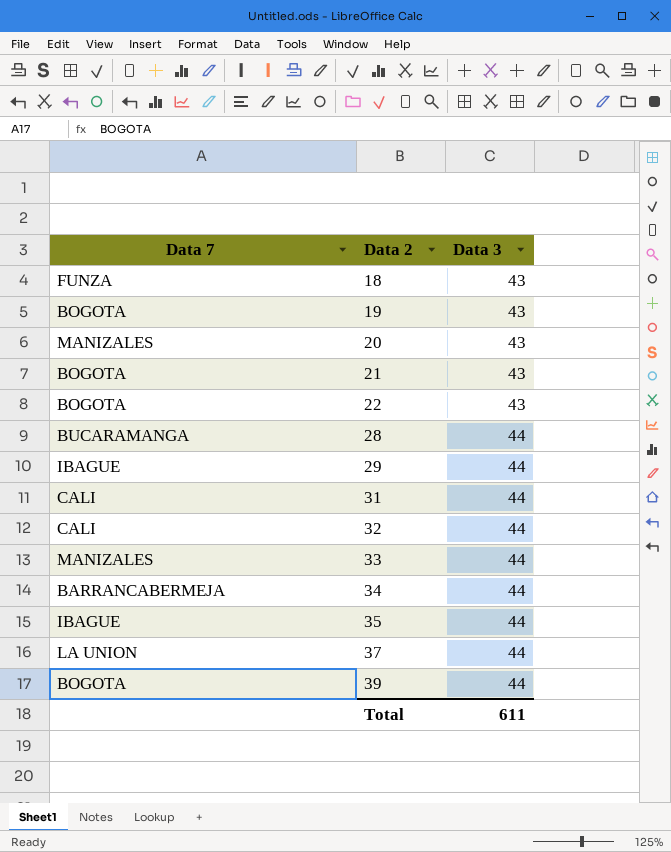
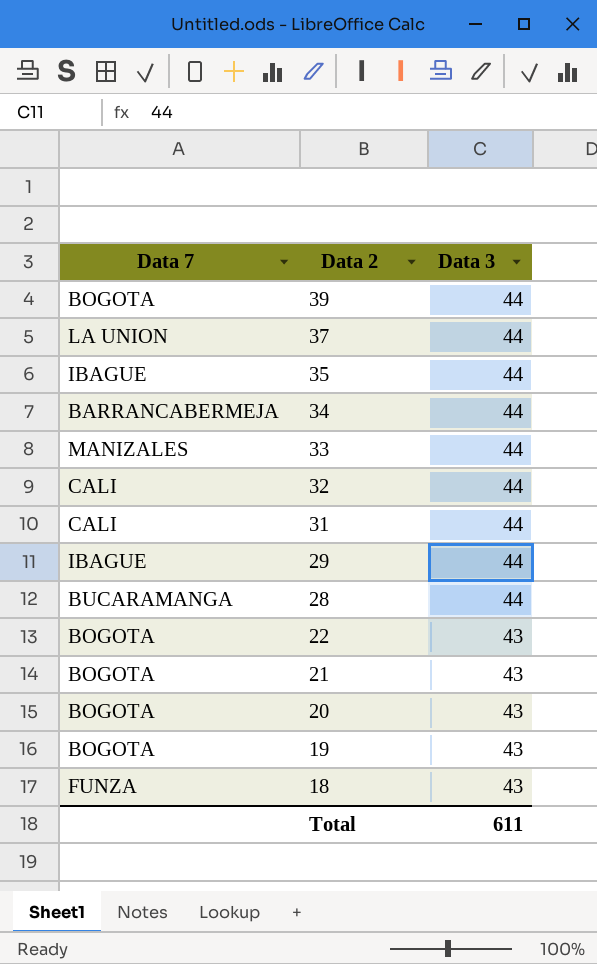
row order: Data 2 ascending -> Data 2 descending
20 | Data 7: MANIZALES -> BOGOTA

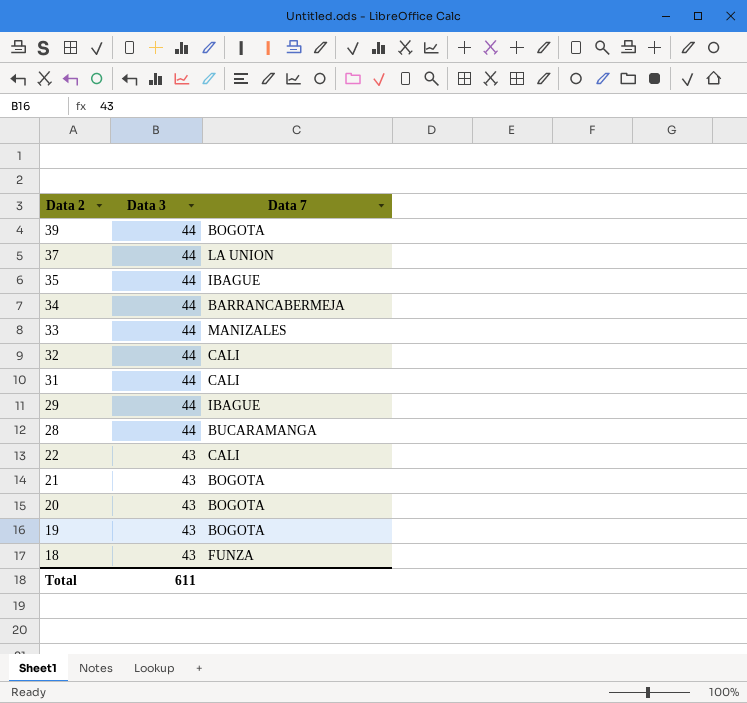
column Data 7 | position: 1 -> 3
22 | Data 7: BOGOTA -> CALI

